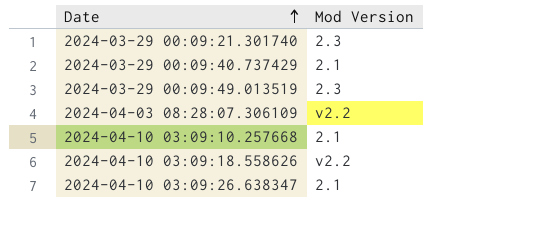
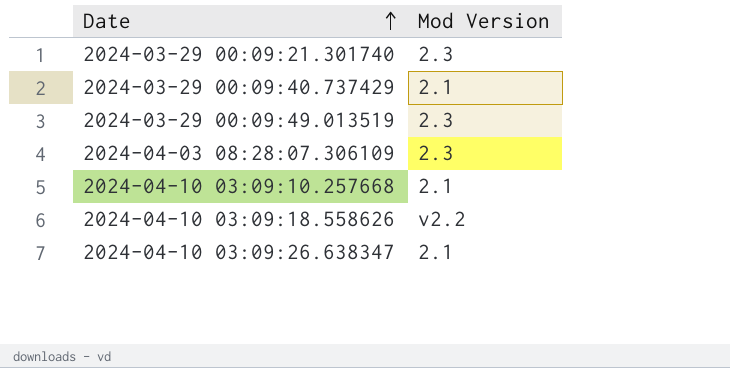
2024-04-03 08:28:07.306109 | Mod Version: v2.2 -> 2.3

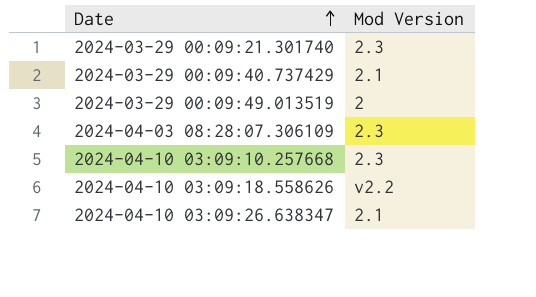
2024-03-29 00:09:49.013519 | Mod Version: 2.3 -> 2
2024-04-10 03:09:10.257668 | Mod Version: 2.1 -> 2.3

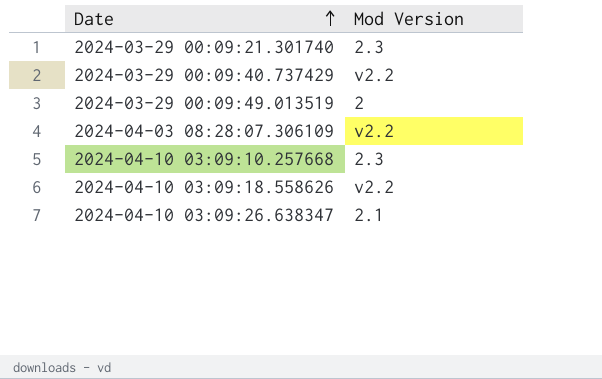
2024-03-29 00:09:40.737429 | Mod Version: 2.1 -> v2.2
2024-04-03 08:28:07.306109 | Mod Version: 2.3 -> v2.2

